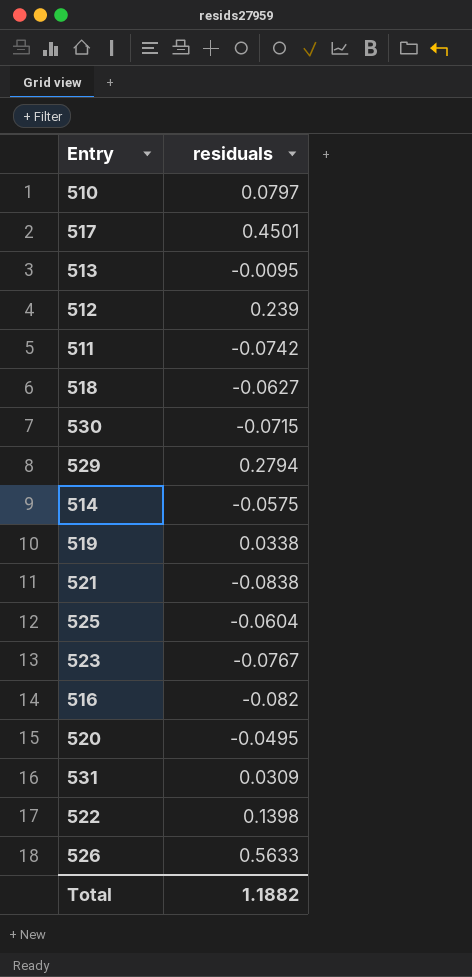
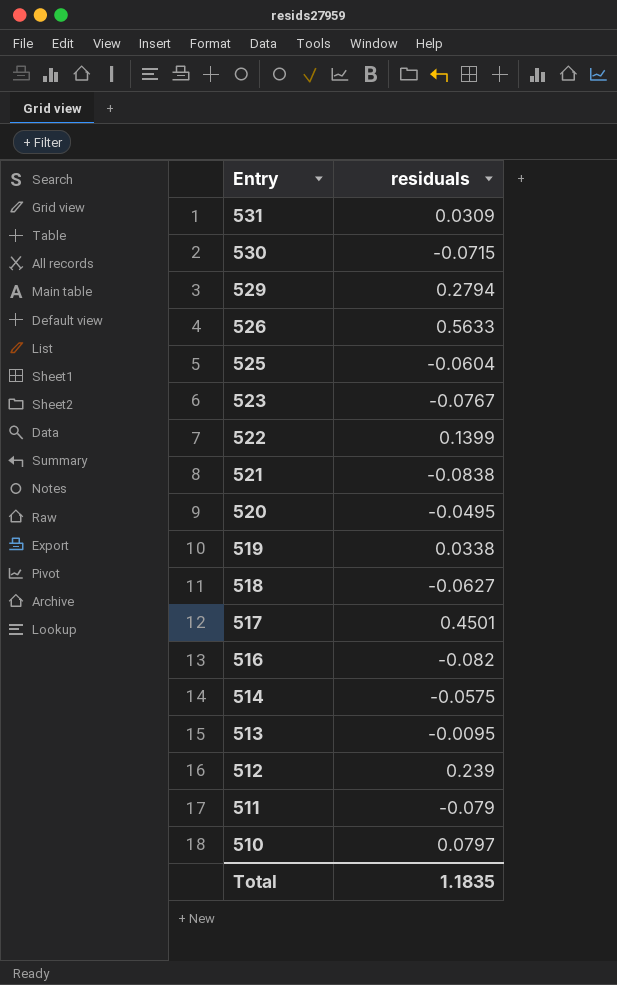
row order: none -> Entry descending
522 | residuals: 0.1398 -> 0.1399
511 | residuals: -0.0742 -> -0.079
Total | residuals: 1.1882 -> 1.1835

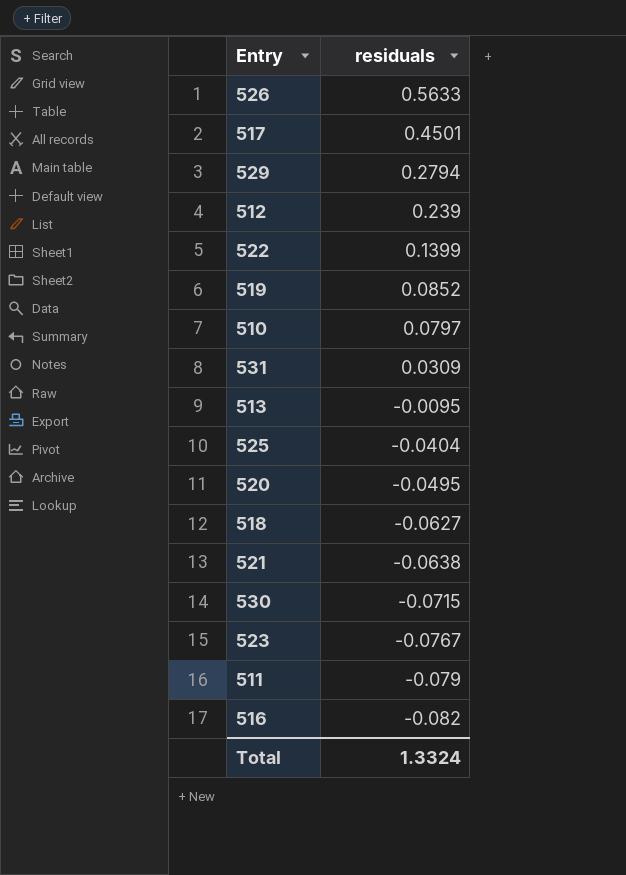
row order: Entry descending -> residuals descending
row 514: -0.0575 -> none
519 | residuals: 0.0338 -> 0.0852
525 | residuals: -0.0604 -> -0.0404
521 | residuals: -0.0838 -> -0.0638
Total | residuals: 1.1835 -> 1.3324

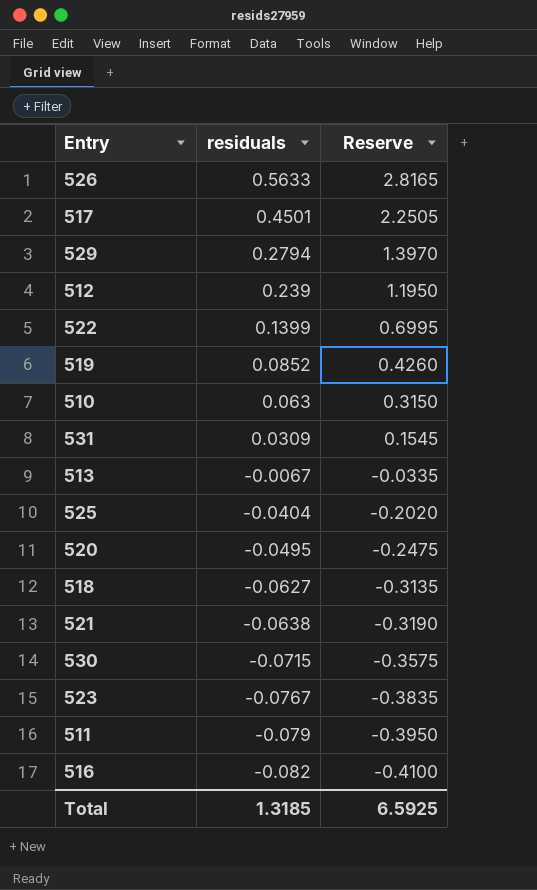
column Reserve | formula: none -> [residuals] * 5
510 | residuals: 0.0797 -> 0.063
513 | residuals: -0.0095 -> -0.0067
Total | residuals: 1.3324 -> 1.3185

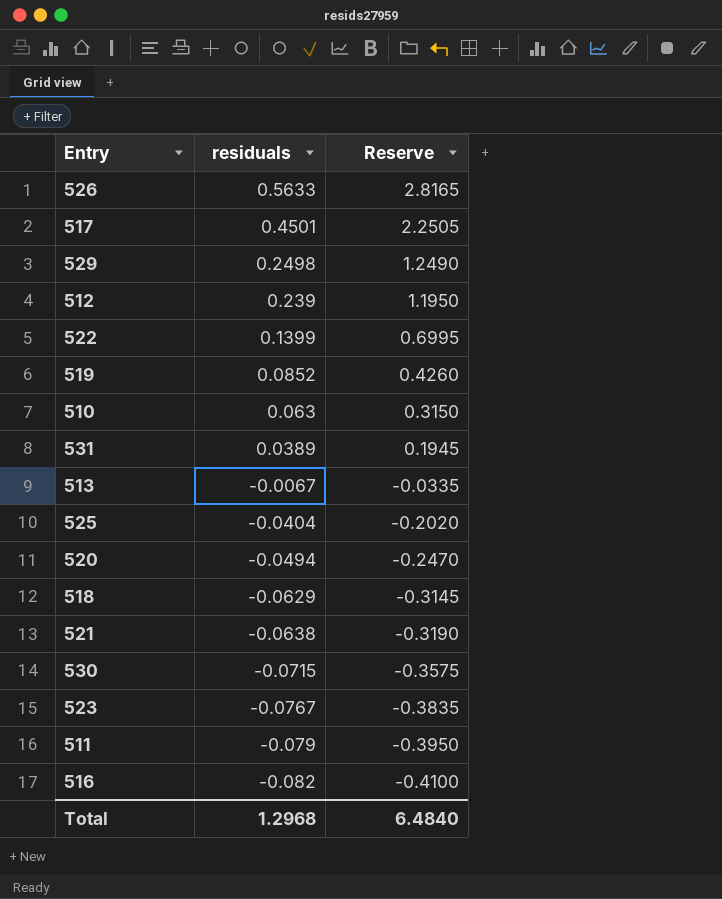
529 | residuals: 0.2794 -> 0.2498
529 | Reserve: 1.3970 -> 1.2490
531 | residuals: 0.0309 -> 0.0389
531 | Reserve: 0.1545 -> 0.1945
520 | residuals: -0.0495 -> -0.0494
520 | Reserve: -0.2475 -> -0.2470
518 | residuals: -0.0627 -> -0.0629
518 | Reserve: -0.3135 -> -0.3145
Total | residuals: 1.3185 -> 1.2968
Total | Reserve: 6.5925 -> 6.4840

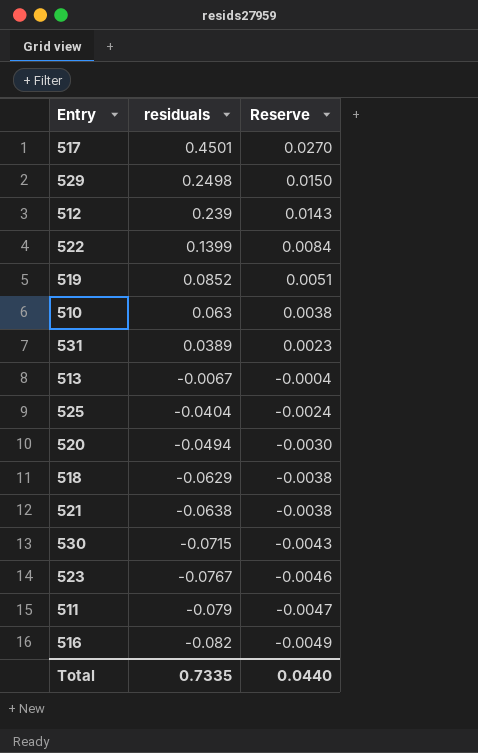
column Reserve | formula: [residuals] * 5 -> [residuals] * 0.06
row 526: 0.5633 | 2.8165 -> none
Total | residuals: 1.2968 -> 0.7335
Total | Reserve: 6.4840 -> 0.0440

